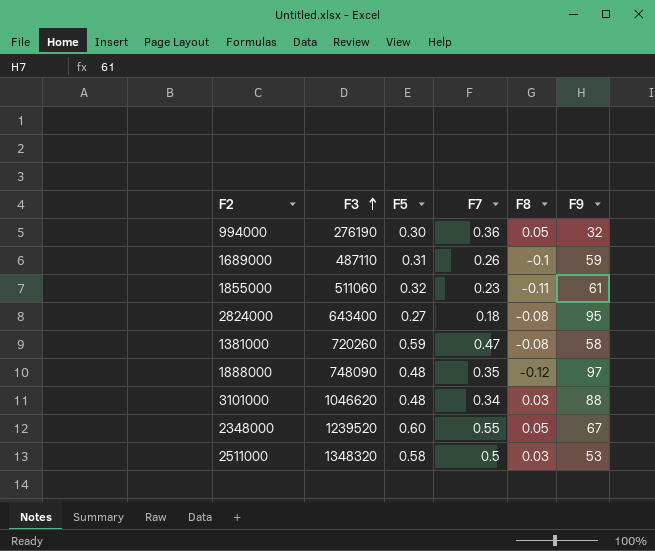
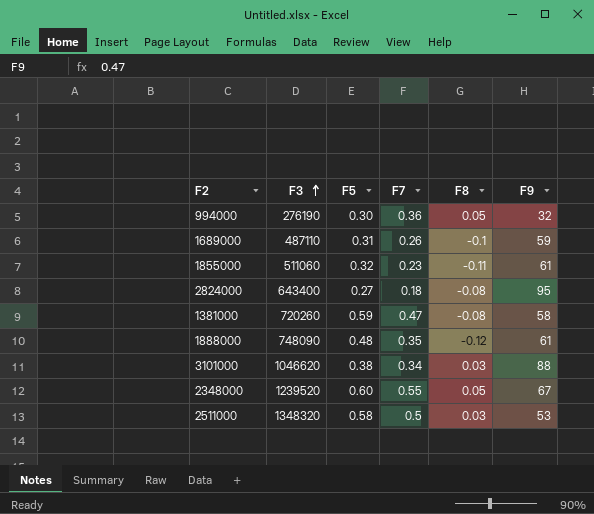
1888000 | F9: 97 -> 61
3101000 | F5: 0.48 -> 0.38

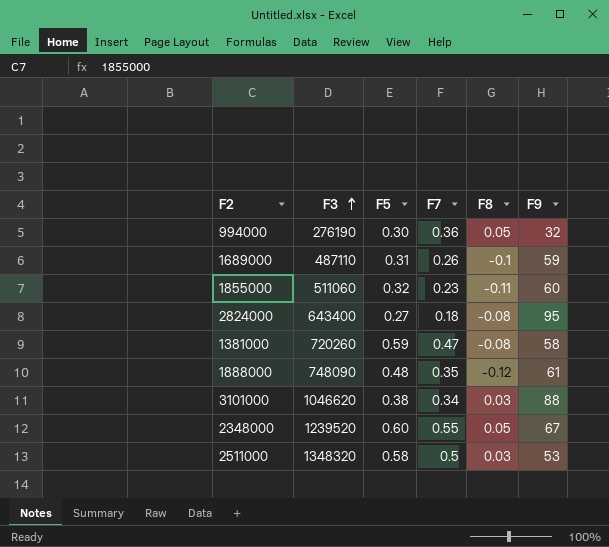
1855000 | F9: 61 -> 60

